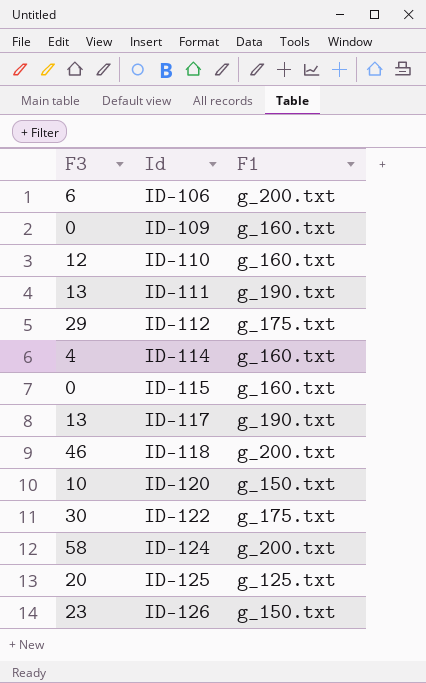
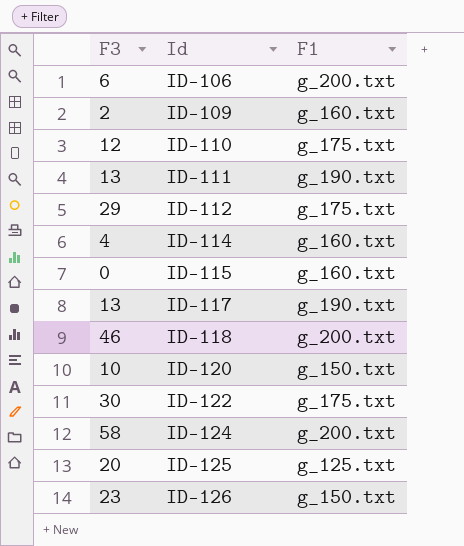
ID-109 | F3: 0 -> 2
ID-110 | F1: g_160.txt -> g_175.txt

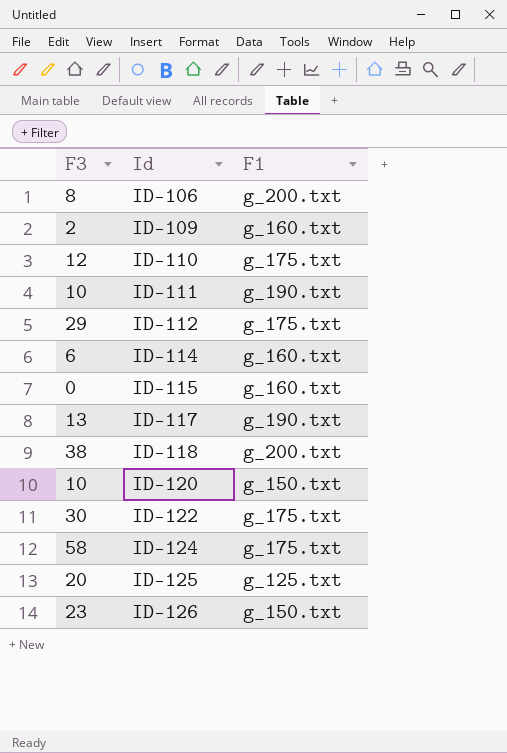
ID-106 | F3: 6 -> 8
ID-111 | F3: 13 -> 10
ID-114 | F3: 4 -> 6
ID-118 | F3: 46 -> 38
ID-124 | F1: g_200.txt -> g_175.txt

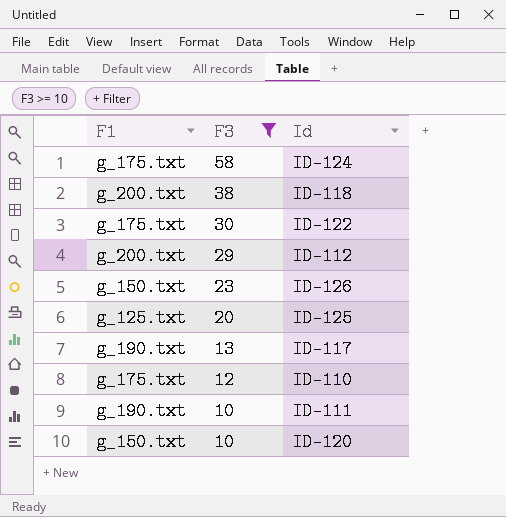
filter: none -> F3 >= 10
row order: Id ascending -> F3 descending
column F1 | position: 3 -> 1
ID-112 | F1: g_175.txt -> g_200.txt

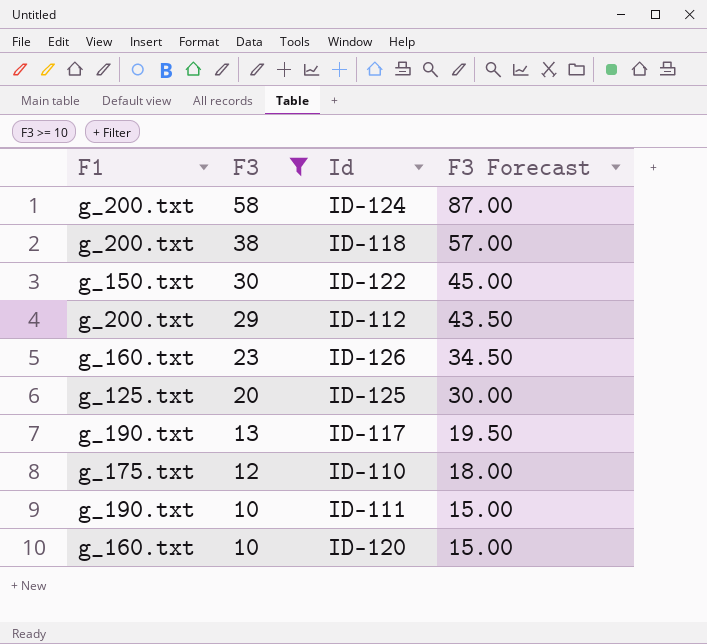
column F3 Forecast | formula: none -> [F3] * 1.5
ID-124 | F1: g_175.txt -> g_200.txt
ID-122 | F1: g_175.txt -> g_150.txt
ID-126 | F1: g_150.txt -> g_160.txt
ID-120 | F1: g_150.txt -> g_160.txt

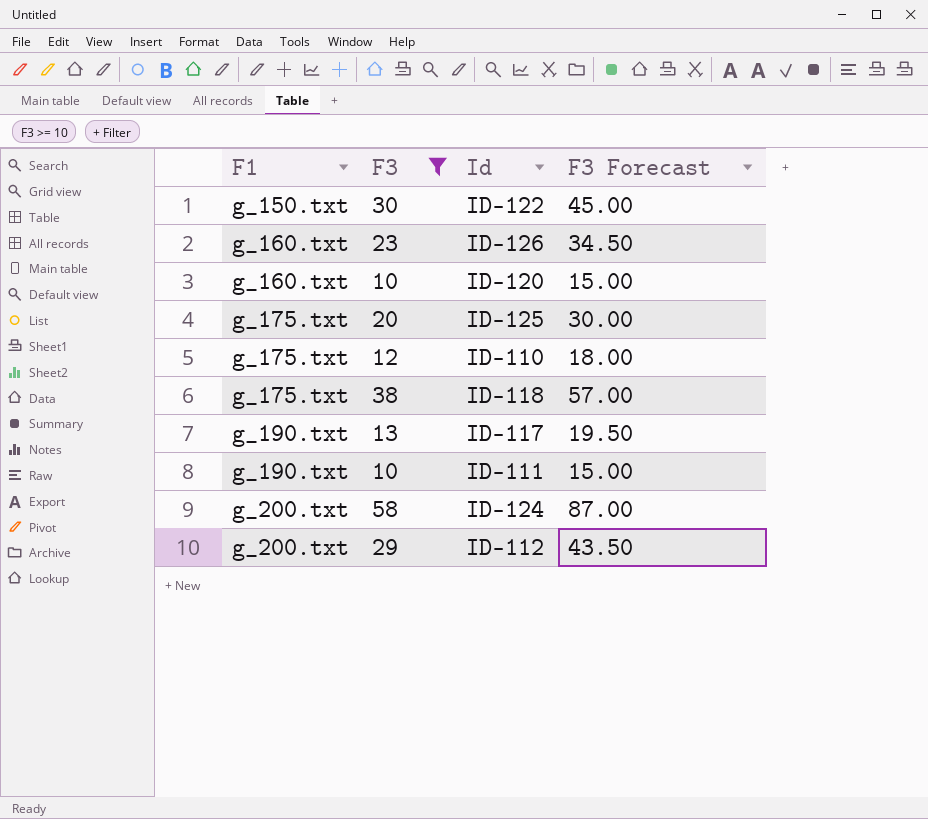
row order: F3 descending -> F1 ascending
ID-125 | F1: g_125.txt -> g_175.txt
ID-118 | F1: g_200.txt -> g_175.txt

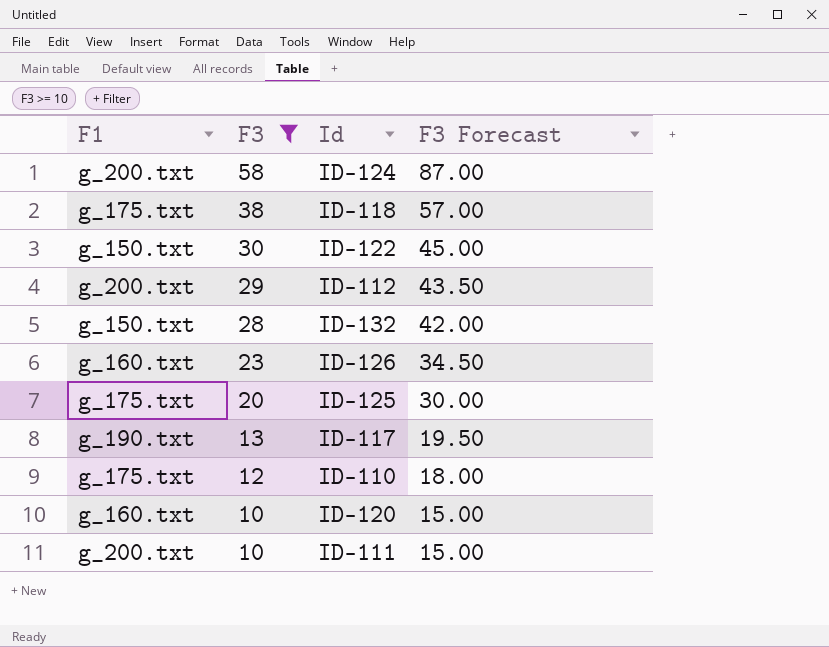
row order: F1 ascending -> F3 descending
row ID-132: none -> g_150.txt | 28 | 42.00
ID-111 | F1: g_190.txt -> g_200.txt

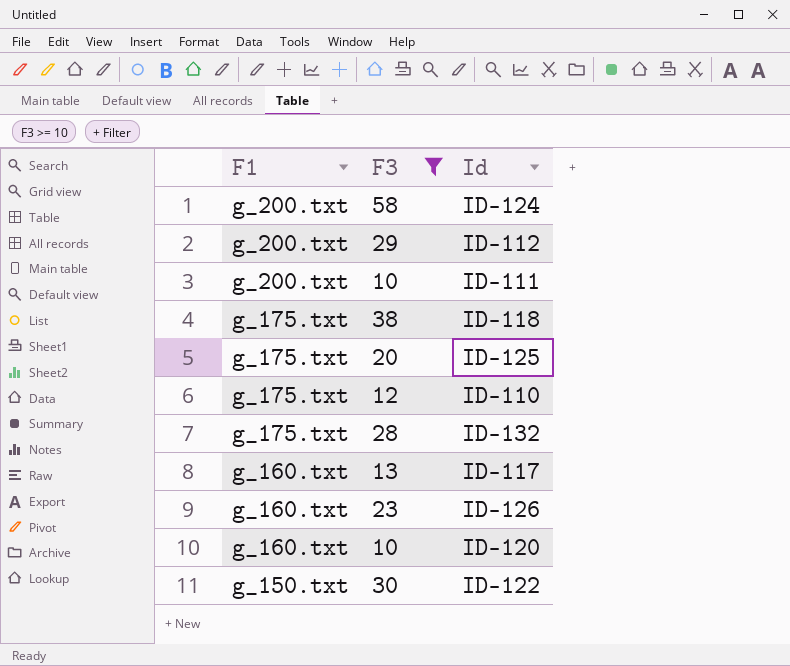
row order: F3 descending -> F1 descending
column F3 Forecast | formula: [F3] * 1.5 -> none
ID-132 | F1: g_150.txt -> g_175.txt
ID-117 | F1: g_190.txt -> g_160.txt

